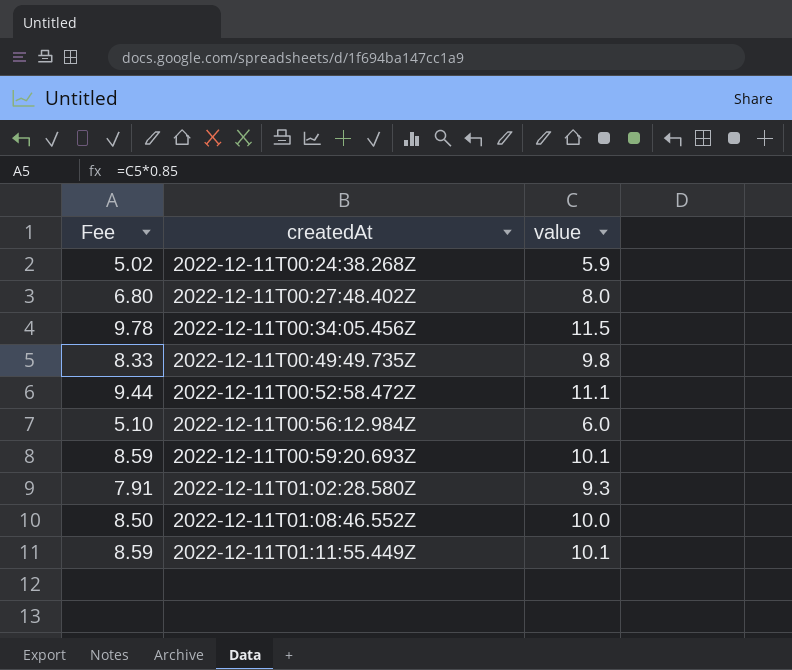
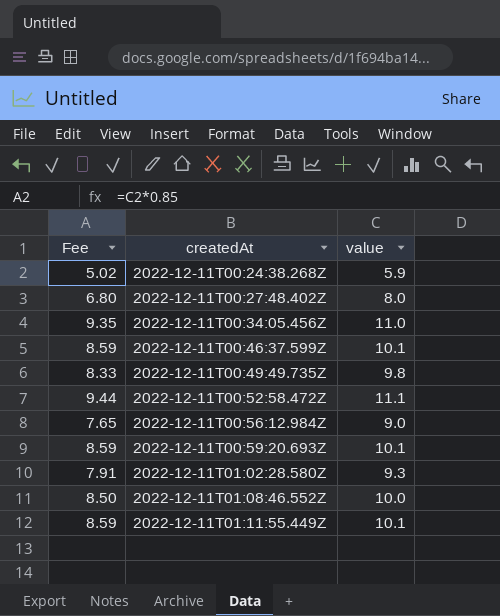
2022-12-11T00:34:05.456Z | Fee: 9.78 -> 9.35
2022-12-11T00:34:05.456Z | value: 11.5 -> 11.0
row 2022-12-11T00:46:37.599Z: none -> 8.59 | 10.1
2022-12-11T00:56:12.984Z | Fee: 5.10 -> 7.65
2022-12-11T00:56:12.984Z | value: 6.0 -> 9.0

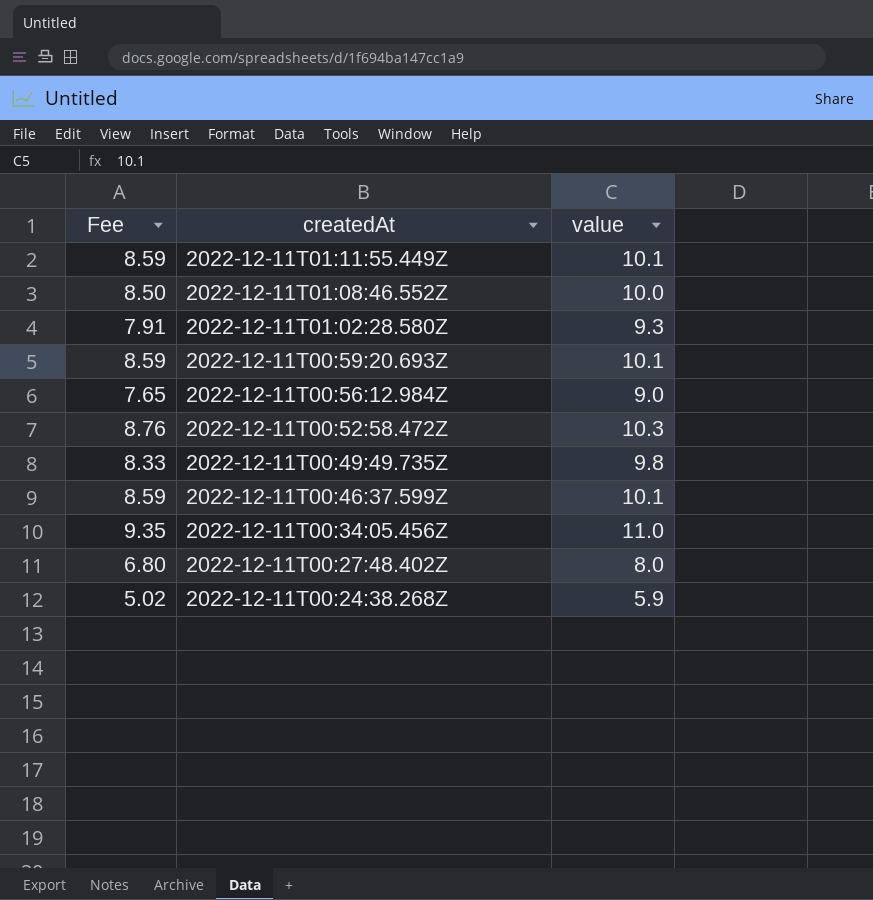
row order: createdAt ascending -> createdAt descending
2022-12-11T00:52:58.472Z | Fee: 9.44 -> 8.76
2022-12-11T00:52:58.472Z | value: 11.1 -> 10.3

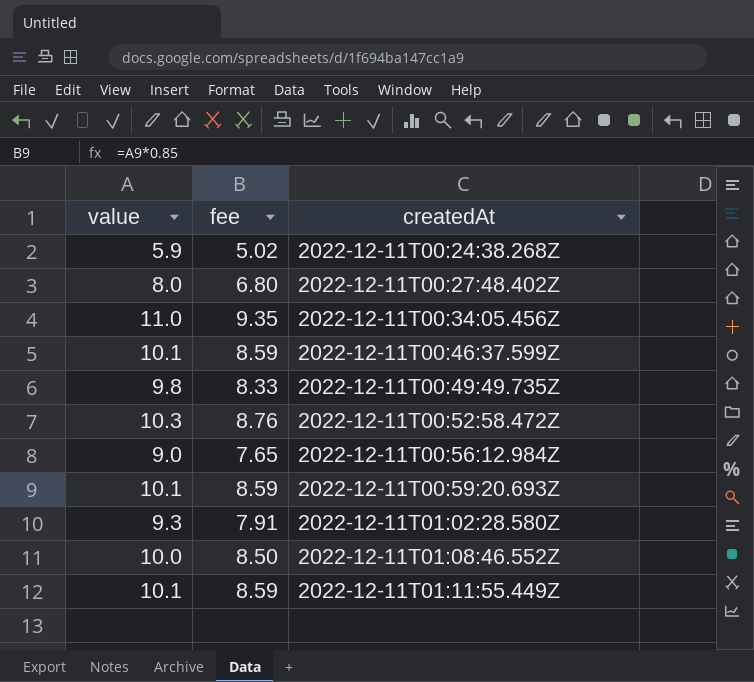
row order: createdAt descending -> createdAt ascending
column value | position: 3 -> 1
column name: Fee -> fee

